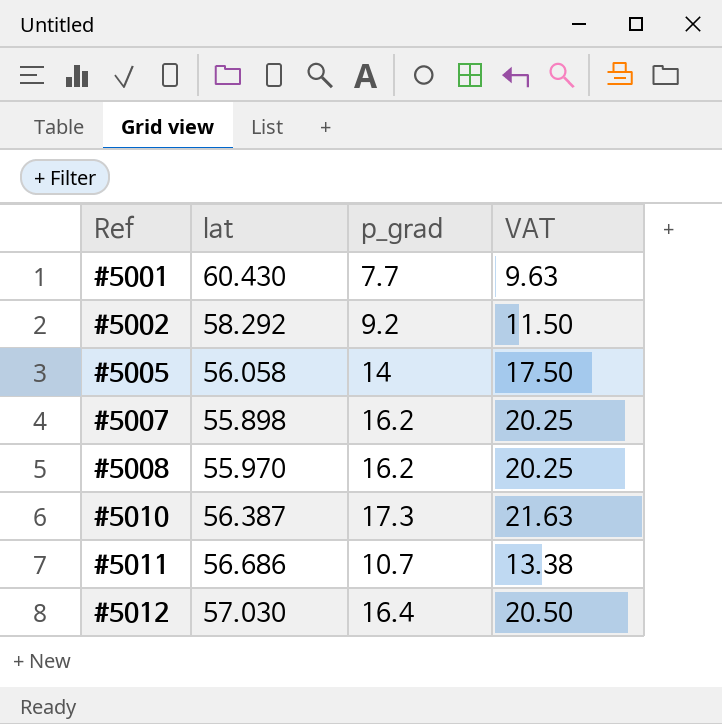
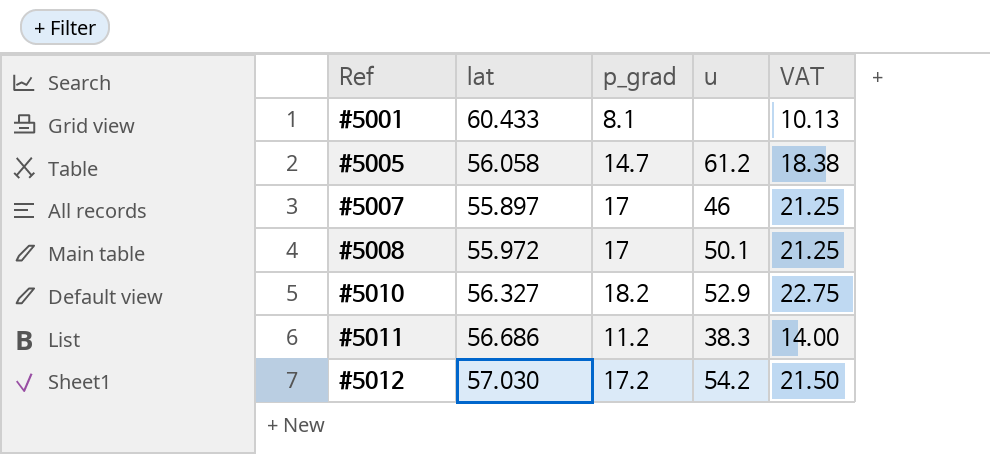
column u | position: none -> 4
row #5002: 58.292 | 9.2 | 11.50 -> none
#5001 | lat: 60.430 -> 60.433
#5001 | p_grad: 7.7 -> 8.1
#5001 | VAT: 9.63 -> 10.13
#5005 | p_grad: 14 -> 14.7
#5005 | VAT: 17.50 -> 18.38
#5007 | lat: 55.898 -> 55.897
#5007 | p_grad: 16.2 -> 17
#5007 | VAT: 20.25 -> 21.25
#5008 | lat: 55.970 -> 55.972
#5008 | p_grad: 16.2 -> 17
#5008 | VAT: 20.25 -> 21.25
#5010 | lat: 56.387 -> 56.327
#5010 | p_grad: 17.3 -> 18.2
#5010 | VAT: 21.63 -> 22.75
#5011 | p_grad: 10.7 -> 11.2
#5011 | VAT: 13.38 -> 14.00
#5012 | p_grad: 16.4 -> 17.2
#5012 | VAT: 20.50 -> 21.50

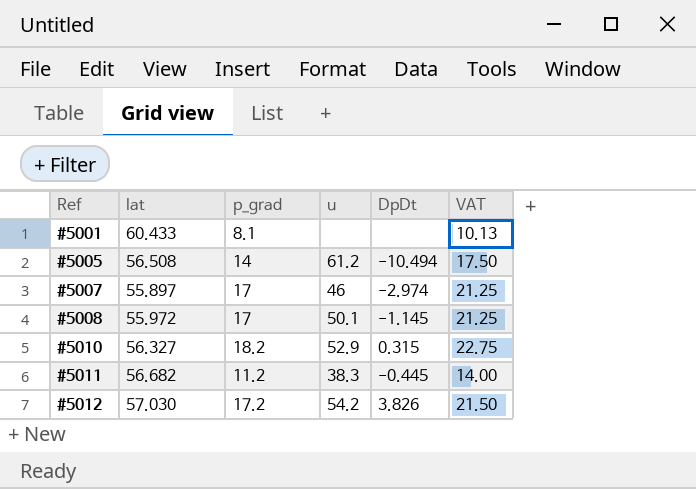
column DpDt | position: none -> 5
#5005 | lat: 56.058 -> 56.508
#5005 | p_grad: 14.7 -> 14
#5005 | VAT: 18.38 -> 17.50
#5011 | lat: 56.686 -> 56.682

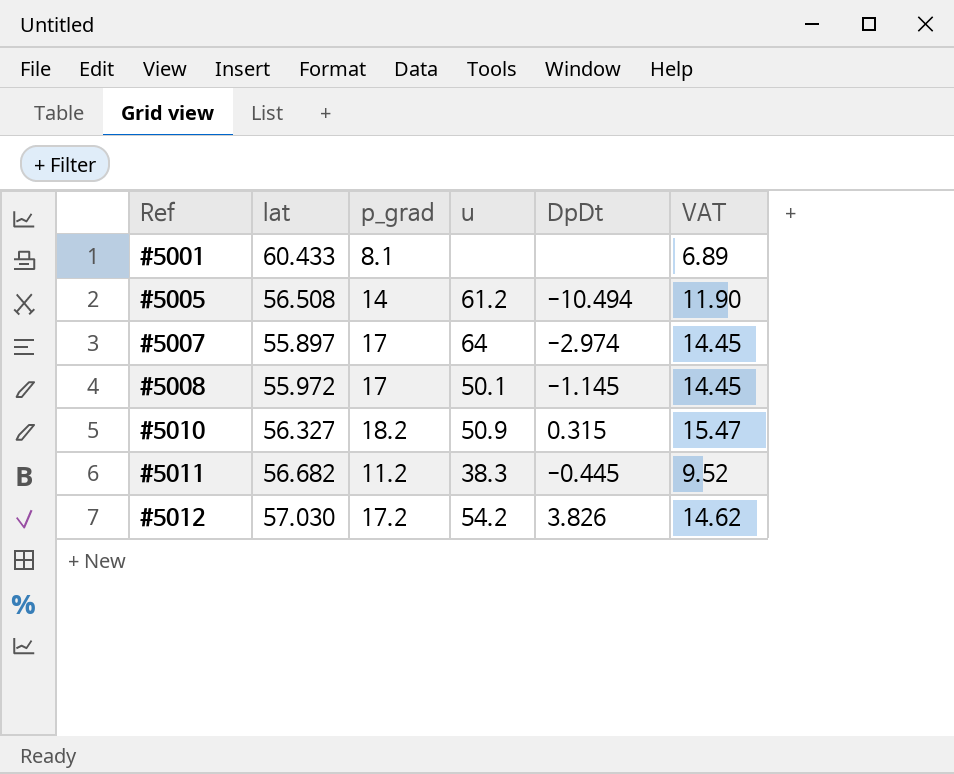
column VAT | formula: [p_grad] * 1.25 -> [p_grad] * 0.85
#5007 | u: 46 -> 64
#5010 | u: 52.9 -> 50.9

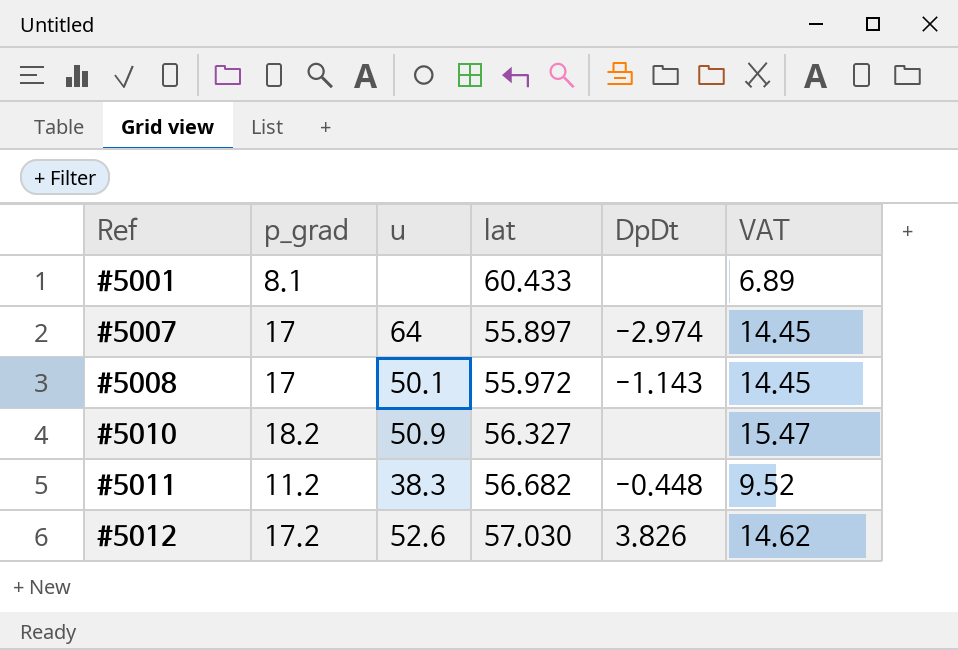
column lat | position: 2 -> 4
row #5005: 56.508 | 14 | 61.2 | -10.494 | 11.90 -> none
#5008 | DpDt: -1.145 -> -1.143
#5010 | DpDt: 0.315 -> none
#5011 | DpDt: -0.445 -> -0.448
#5012 | u: 54.2 -> 52.6

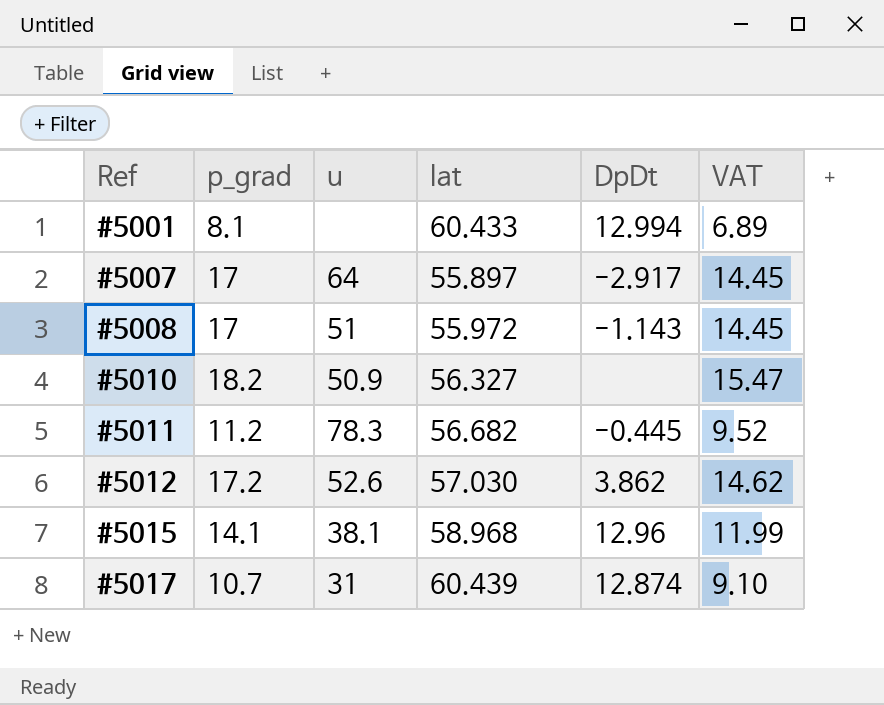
#5001 | DpDt: none -> 12.994
#5007 | DpDt: -2.974 -> -2.917
#5008 | u: 50.1 -> 51
#5011 | u: 38.3 -> 78.3
#5011 | DpDt: -0.448 -> -0.445
#5012 | DpDt: 3.826 -> 3.862
row #5015: none -> 14.1 | 38.1 | 58.968 | 12.96 | 11.99
row #5017: none -> 10.7 | 31 | 60.439 | 12.874 | 9.10

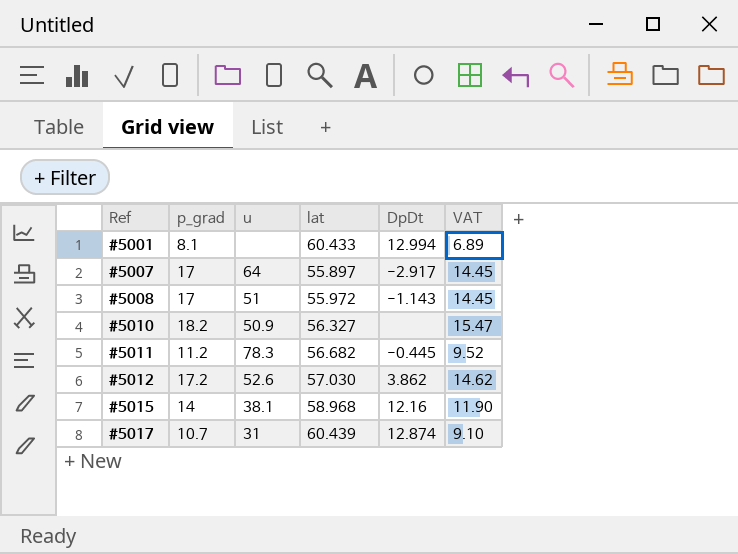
#5015 | p_grad: 14.1 -> 14
#5015 | DpDt: 12.96 -> 12.16
#5015 | VAT: 11.99 -> 11.90

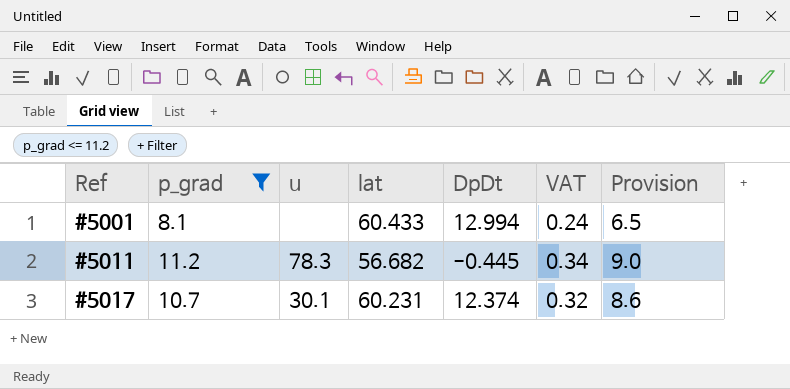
filter: none -> p_grad <= 11.2
column VAT | formula: [p_grad] * 0.85 -> [p_grad] * 0.03
column Provision | formula: none -> [p_grad] * 0.8
#5017 | u: 31 -> 30.1
#5017 | lat: 60.439 -> 60.231
#5017 | DpDt: 12.874 -> 12.374

